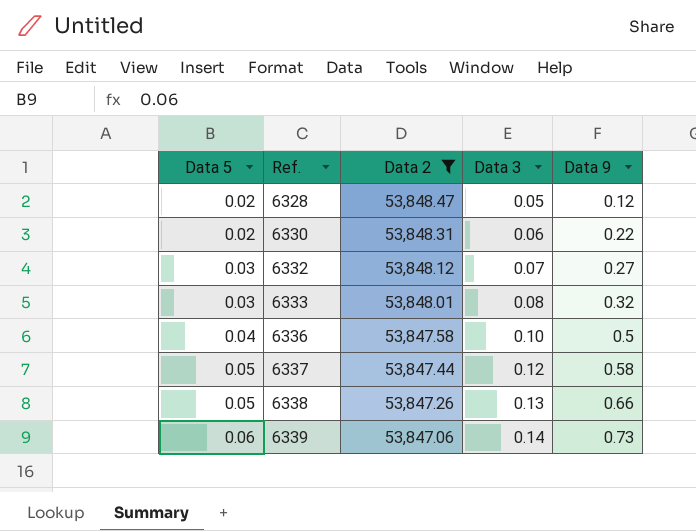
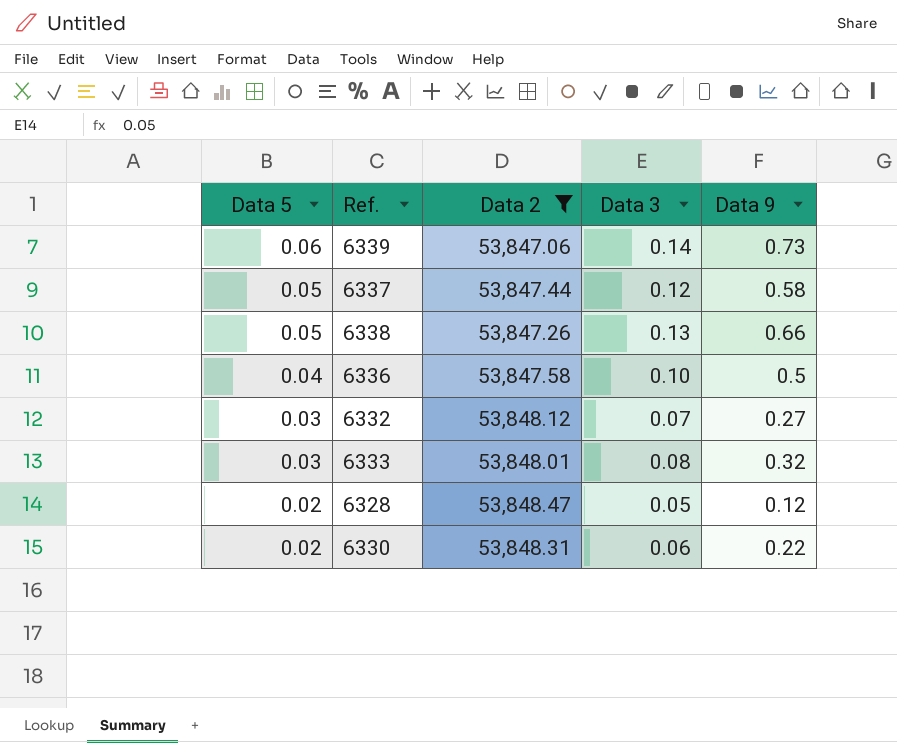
row order: Data 5 ascending -> Data 5 descending

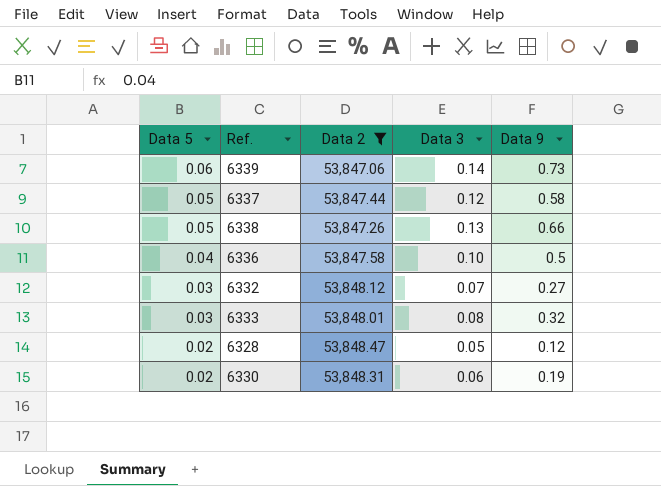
6330 | Data 9: 0.22 -> 0.19

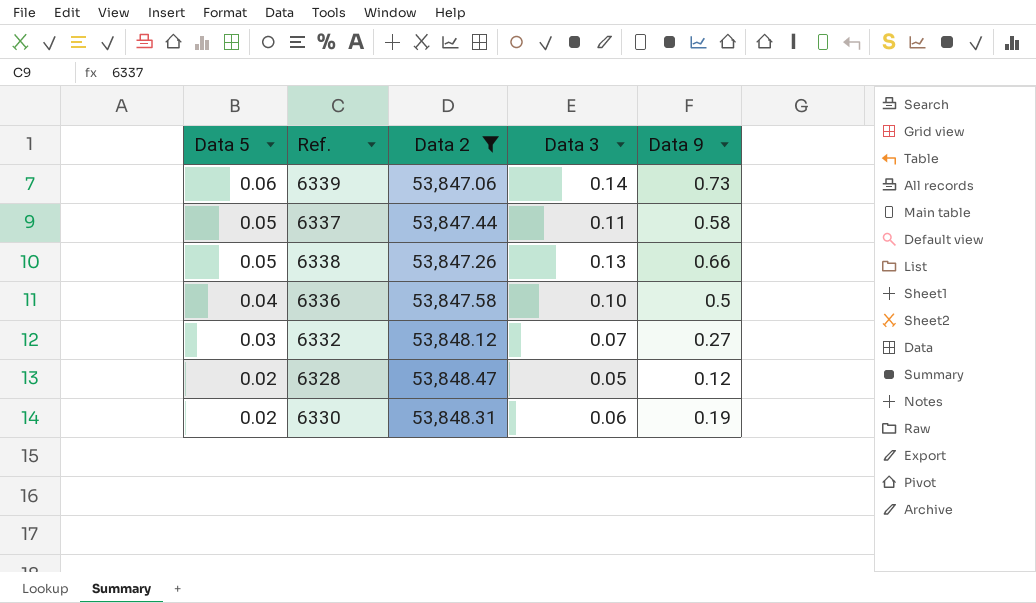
row 6333: 0.03 | 53,848.01 | 0.08 | 0.32 -> none
6337 | Data 3: 0.12 -> 0.11

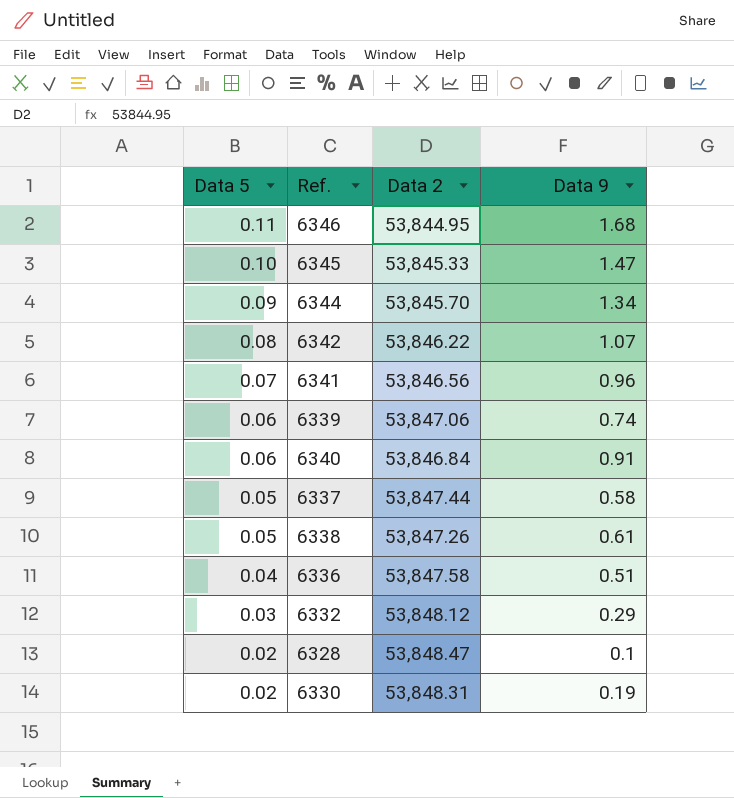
filter: Data 2 >= 53,847.06 -> none
column Data 3 | position: 4 -> none
6339 | Data 9: 0.73 -> 0.74
6338 | Data 9: 0.66 -> 0.61
6336 | Data 9: 0.5 -> 0.51
6332 | Data 9: 0.27 -> 0.29
6328 | Data 9: 0.12 -> 0.1

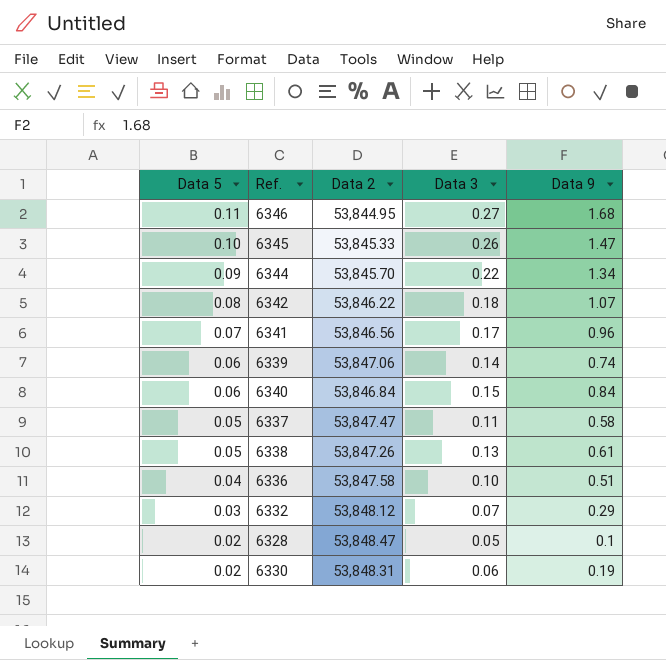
column Data 3 | position: none -> 4
6340 | Data 9: 0.91 -> 0.84
6337 | Data 2: 53,847.44 -> 53,847.47

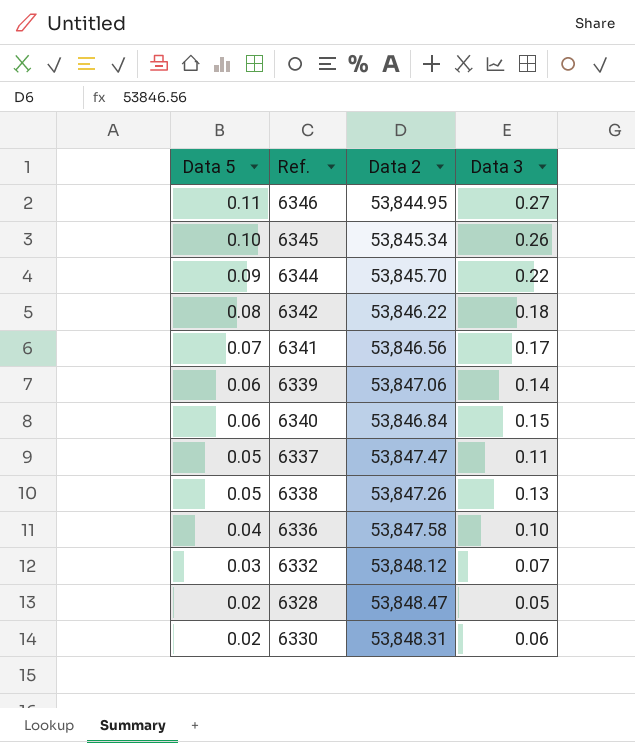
column Data 9 | position: 5 -> none
6345 | Data 2: 53,845.33 -> 53,845.34

